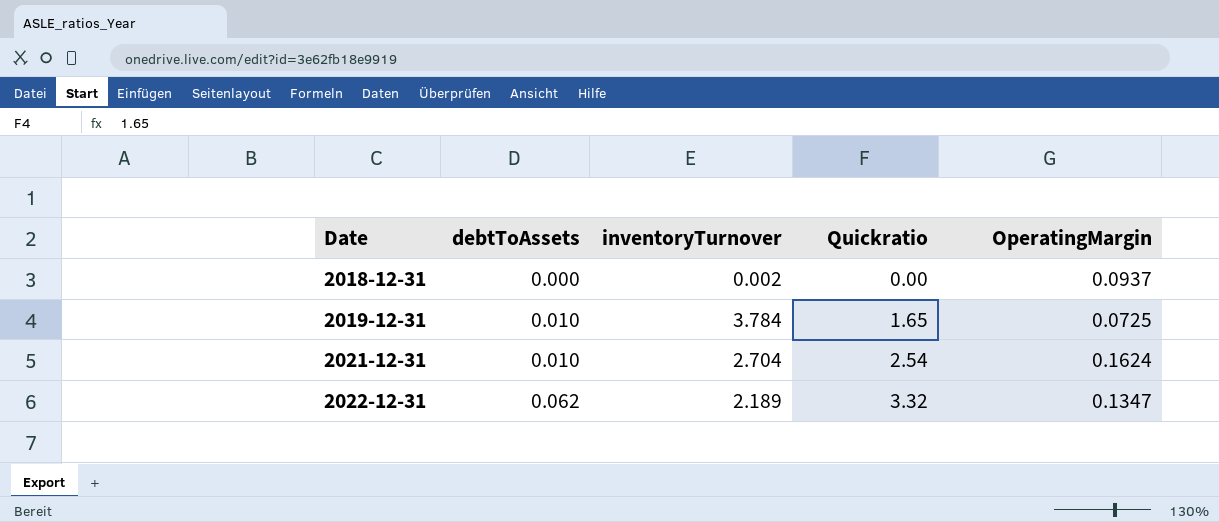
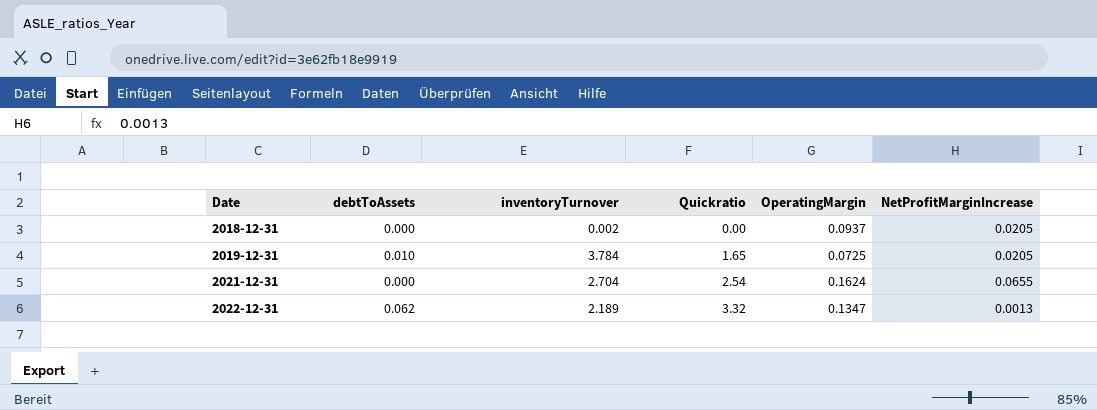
column NetProfitMarginIncrease | position: none -> 6
2021-12-31 | debtToAssets: 0.010 -> 0.000

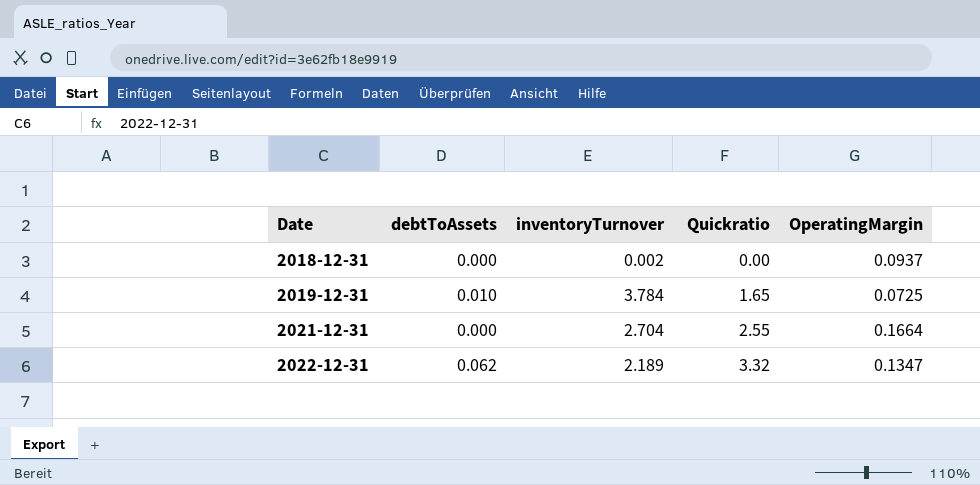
column NetProfitMarginIncrease | position: 6 -> none
2021-12-31 | Quickratio: 2.54 -> 2.55
2021-12-31 | OperatingMargin: 0.1624 -> 0.1664

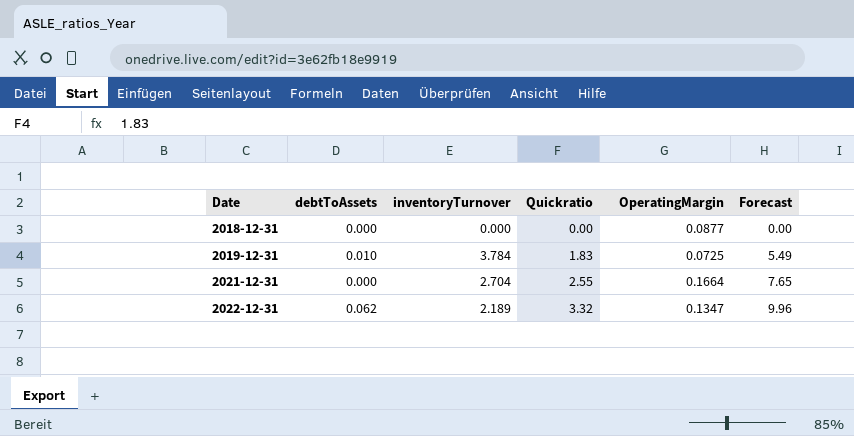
column Forecast | formula: none -> [Quickratio] * 3
2018-12-31 | inventoryTurnover: 0.002 -> 0.000
2018-12-31 | OperatingMargin: 0.0937 -> 0.0877
2019-12-31 | Quickratio: 1.65 -> 1.83

